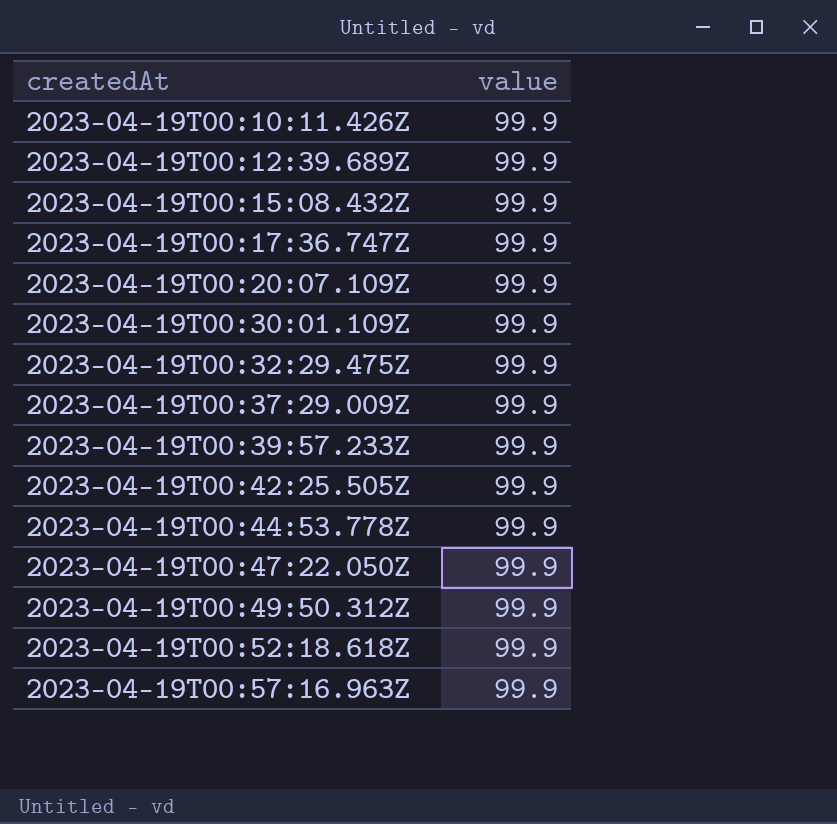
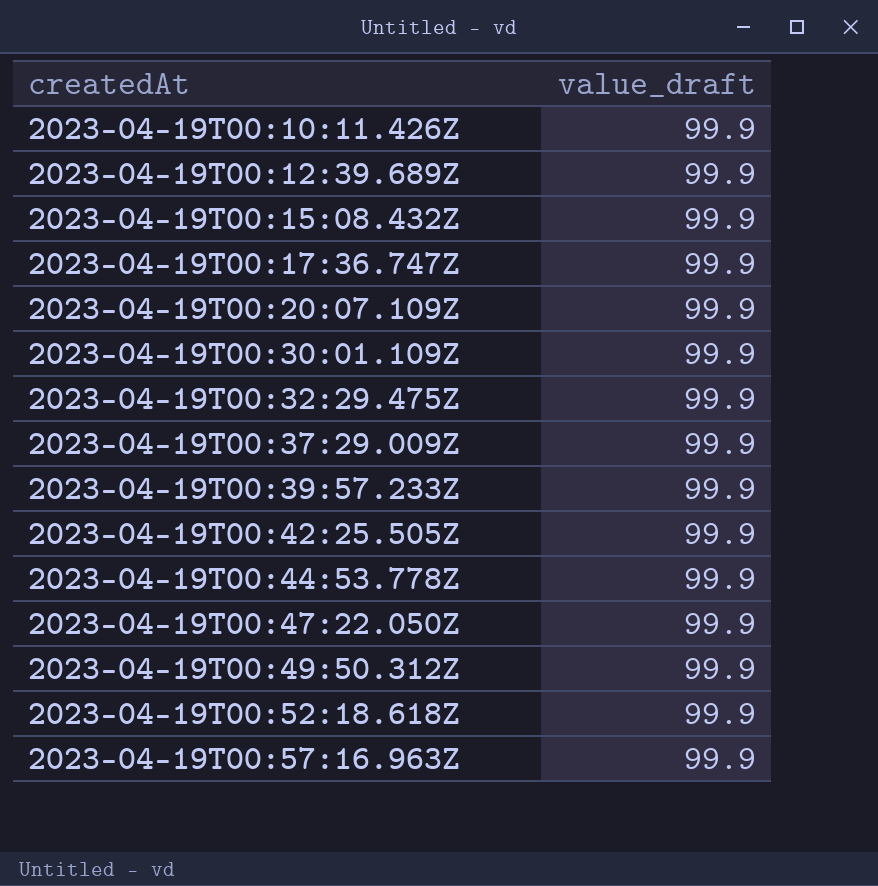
column name: value -> value_draft

